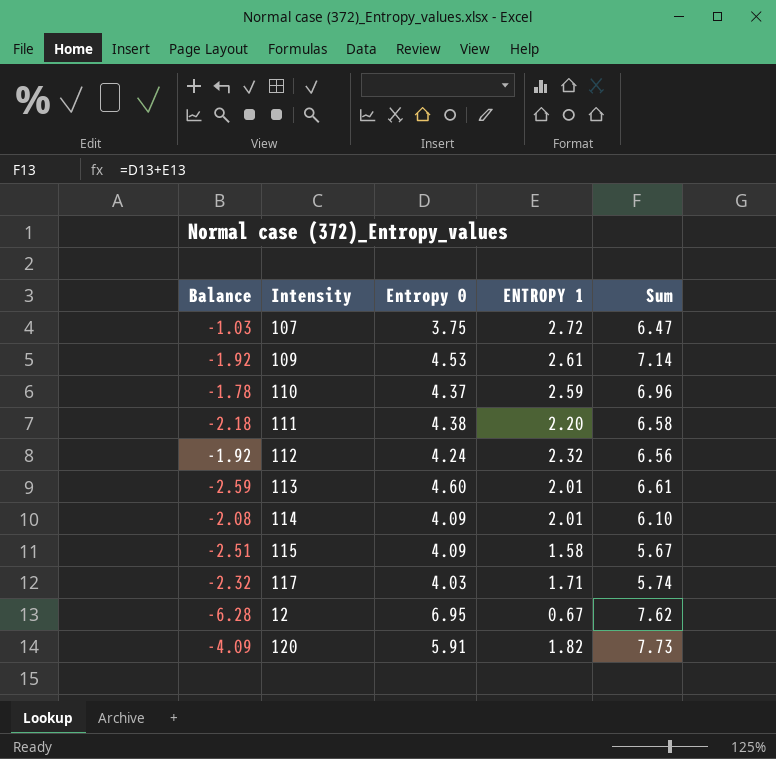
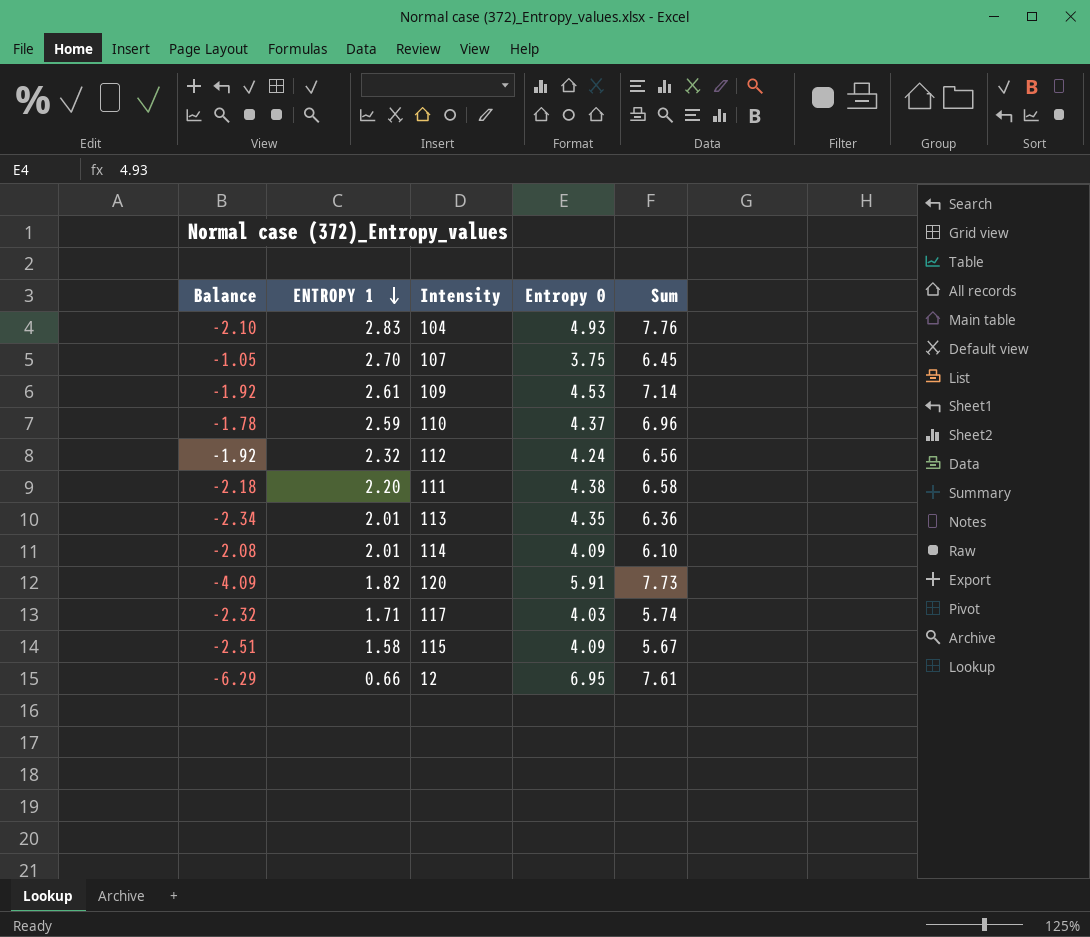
row order: none -> ENTROPY 1 descending
column ENTROPY 1 | position: 4 -> 2
row 104: none -> -2.10 | 2.83 | 4.93 | 7.76
107 | Balance: -1.03 -> -1.05
107 | ENTROPY 1: 2.72 -> 2.70
107 | Sum: 6.47 -> 6.45
113 | Balance: -2.59 -> -2.34
113 | Entropy 0: 4.60 -> 4.35
113 | Sum: 6.61 -> 6.36
12 | Balance: -6.28 -> -6.29
12 | ENTROPY 1: 0.67 -> 0.66
12 | Sum: 7.62 -> 7.61

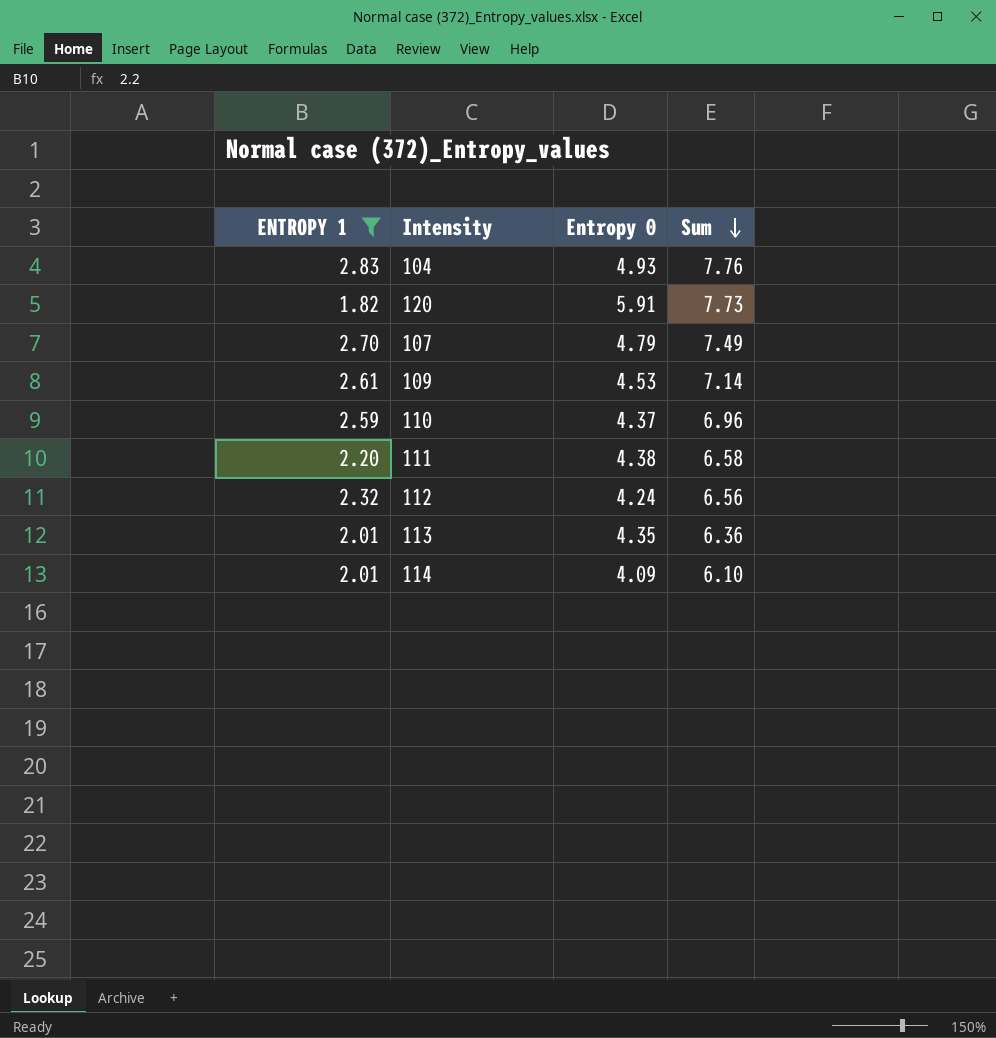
filter: none -> ENTROPY 1 >= 1.82
row order: ENTROPY 1 descending -> Sum descending
column Balance | formula: [ENTROPY 1] - [Entropy 0] -> none
107 | Entropy 0: 3.75 -> 4.79
107 | Sum: 6.45 -> 7.49

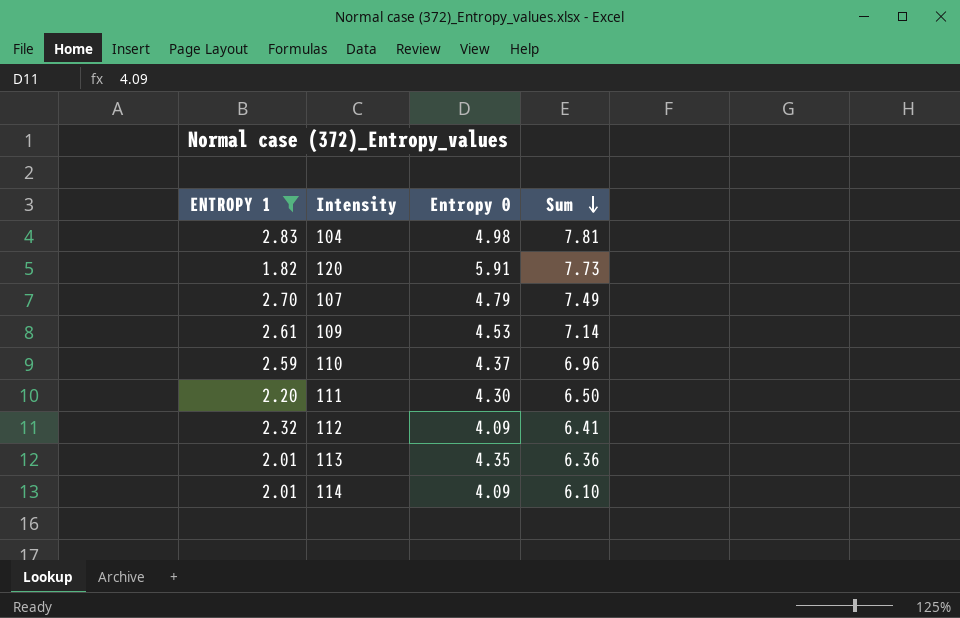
104 | Entropy 0: 4.93 -> 4.98
104 | Sum: 7.76 -> 7.81
111 | Entropy 0: 4.38 -> 4.30
111 | Sum: 6.58 -> 6.50
112 | Entropy 0: 4.24 -> 4.09
112 | Sum: 6.56 -> 6.41

